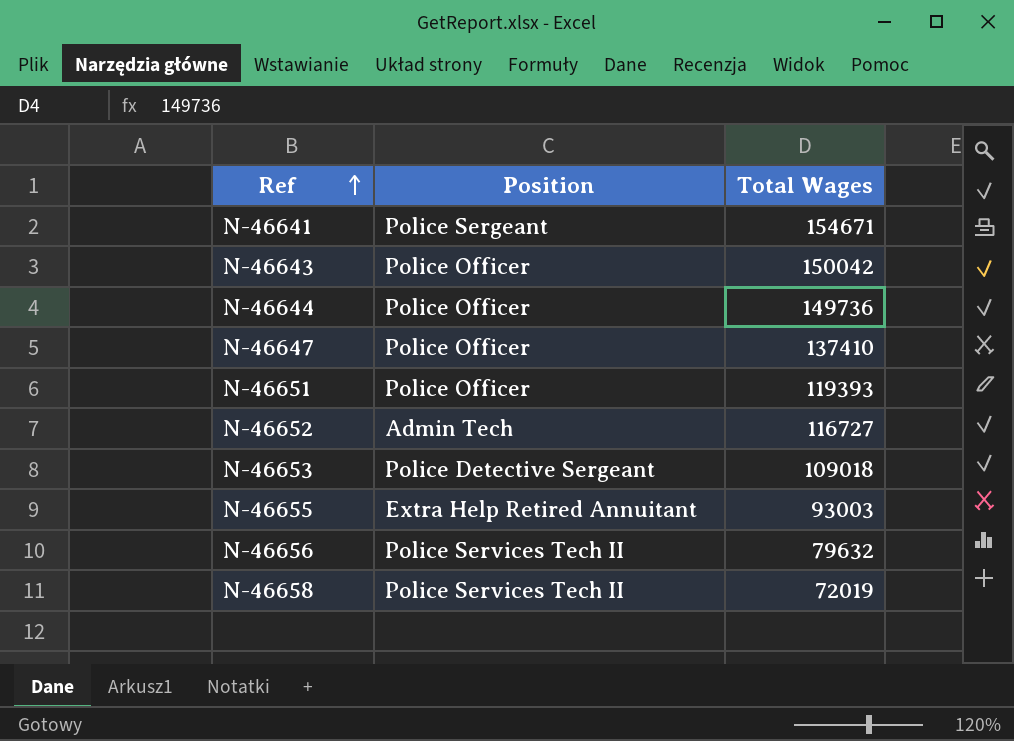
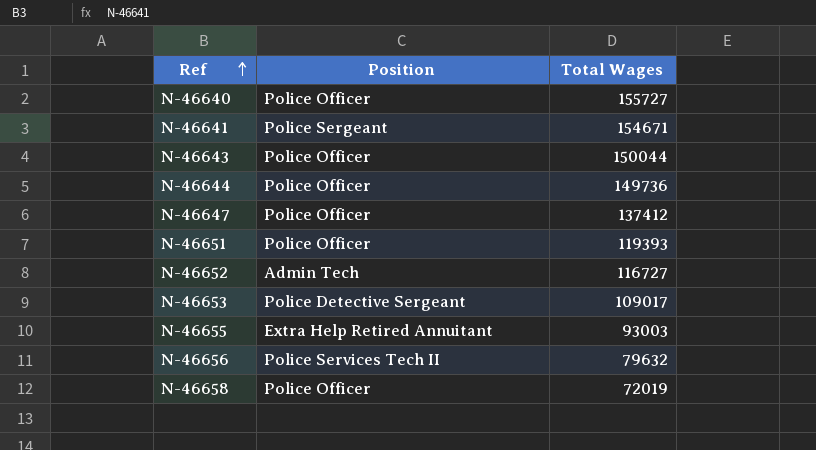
row N-46640: none -> Police Officer | 155727
N-46643 | Total Wages: 150042 -> 150044
N-46647 | Total Wages: 137410 -> 137412
N-46653 | Total Wages: 109018 -> 109017
N-46658 | Position: Police Services Tech II -> Police Officer

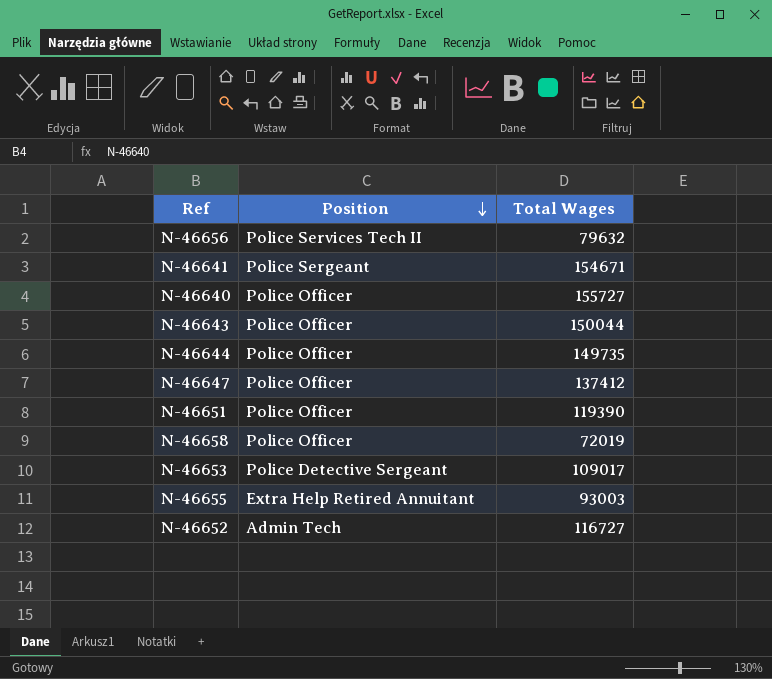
row order: Ref ascending -> Position descending
N-46644 | Total Wages: 149736 -> 149735
N-46651 | Total Wages: 119393 -> 119390

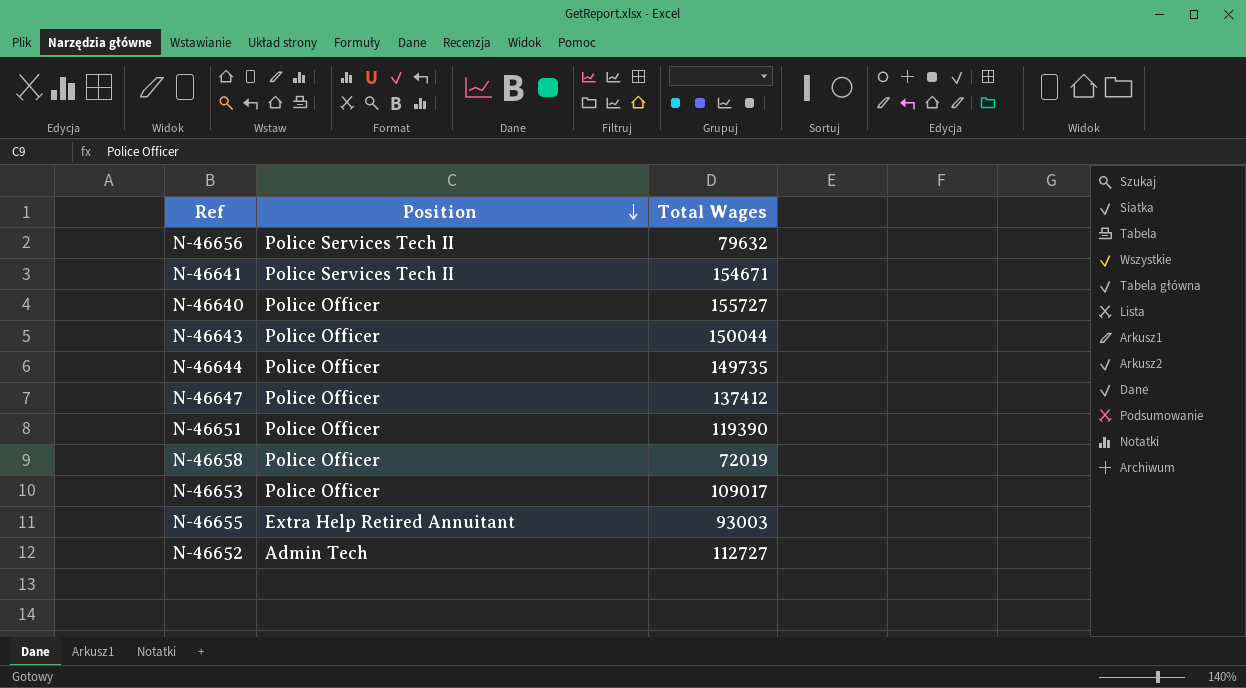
N-46641 | Position: Police Sergeant -> Police Services Tech II
N-46653 | Position: Police Detective Sergeant -> Police Officer
N-46652 | Total Wages: 116727 -> 112727

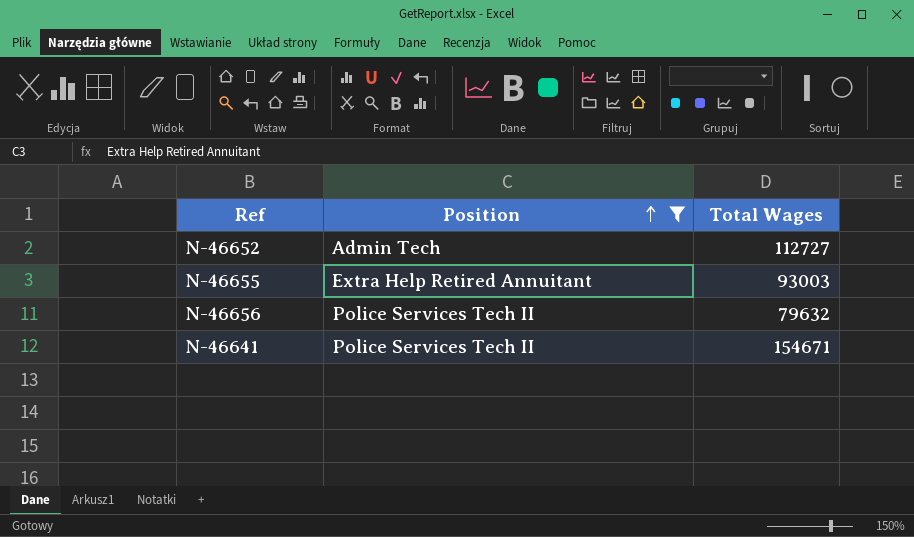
filter: none -> Position != Police Officer
row order: Position descending -> Position ascending

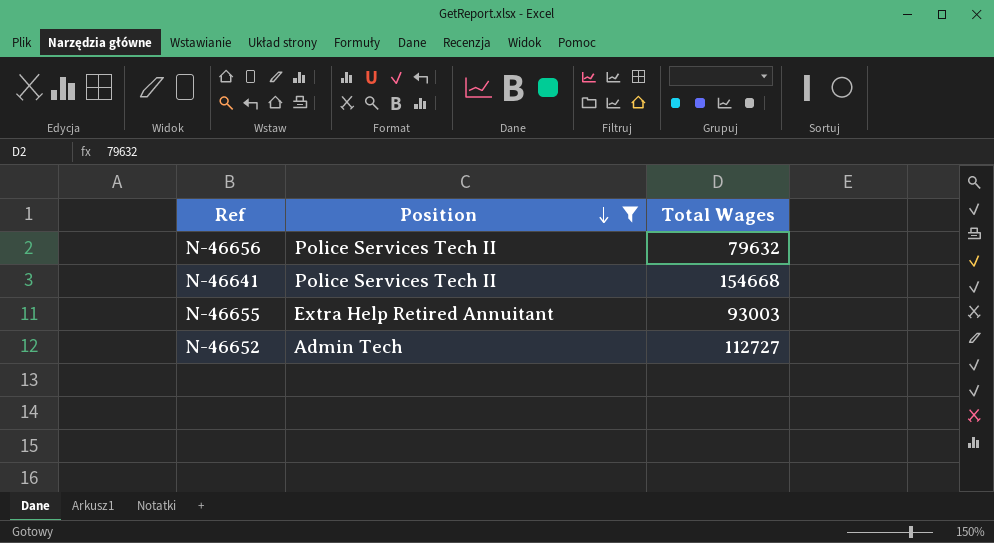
row order: Position ascending -> Position descending
N-46641 | Total Wages: 154671 -> 154668

